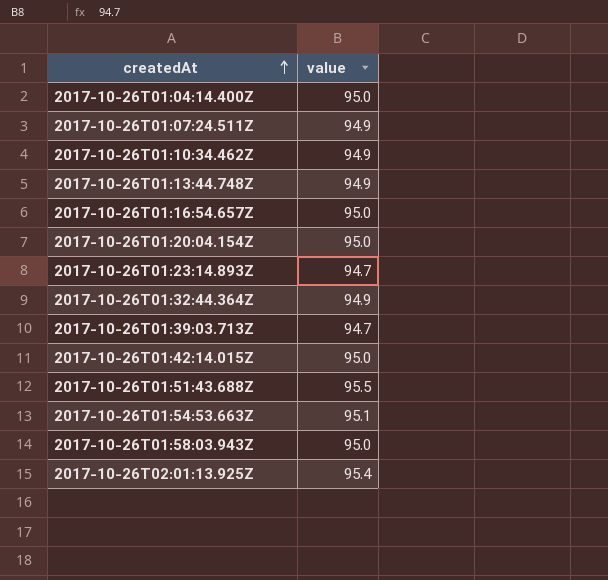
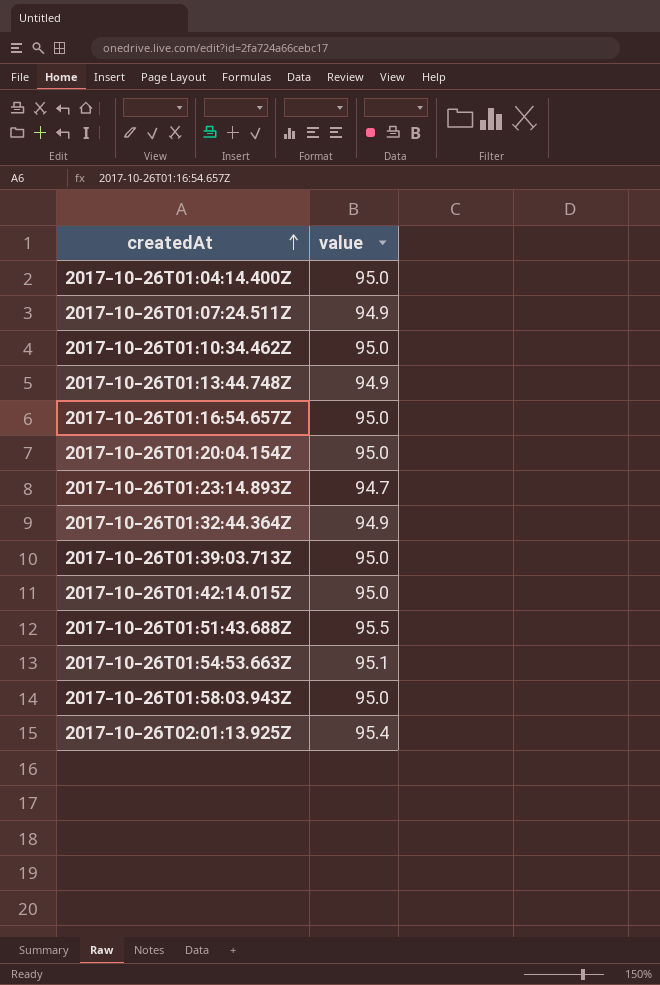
2017-10-26T01:10:34.462Z | value: 94.9 -> 95.0
2017-10-26T01:39:03.713Z | value: 94.7 -> 95.0

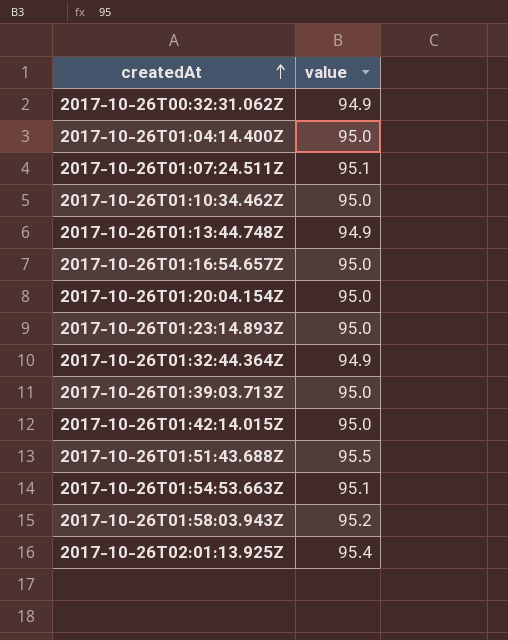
row 2017-10-26T00:32:31.062Z: none -> 94.9
2017-10-26T01:07:24.511Z | value: 94.9 -> 95.1
2017-10-26T01:23:14.893Z | value: 94.7 -> 95.0
2017-10-26T01:58:03.943Z | value: 95.0 -> 95.2

